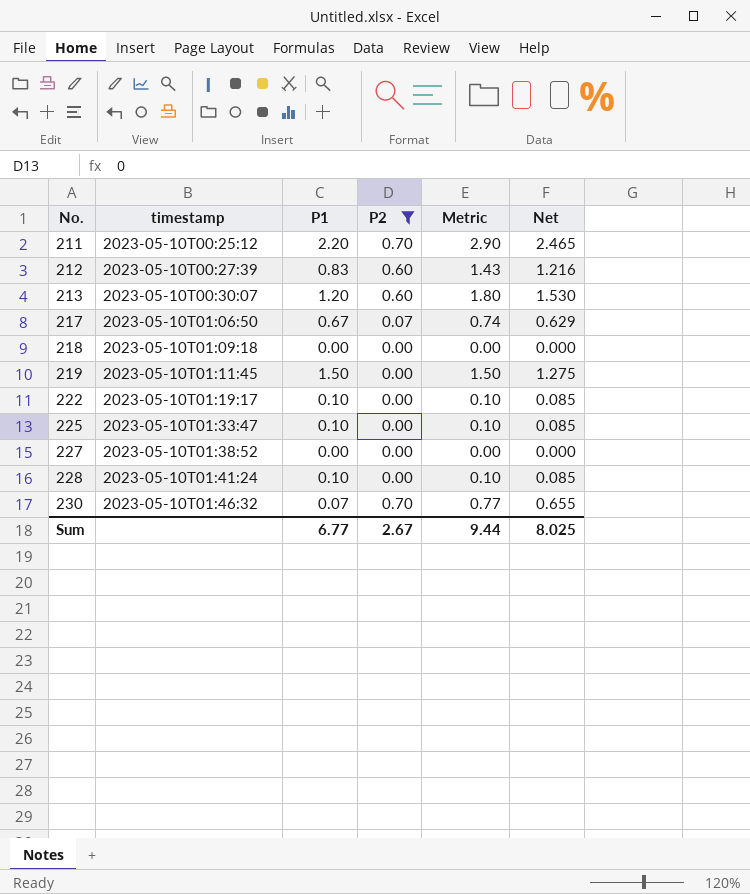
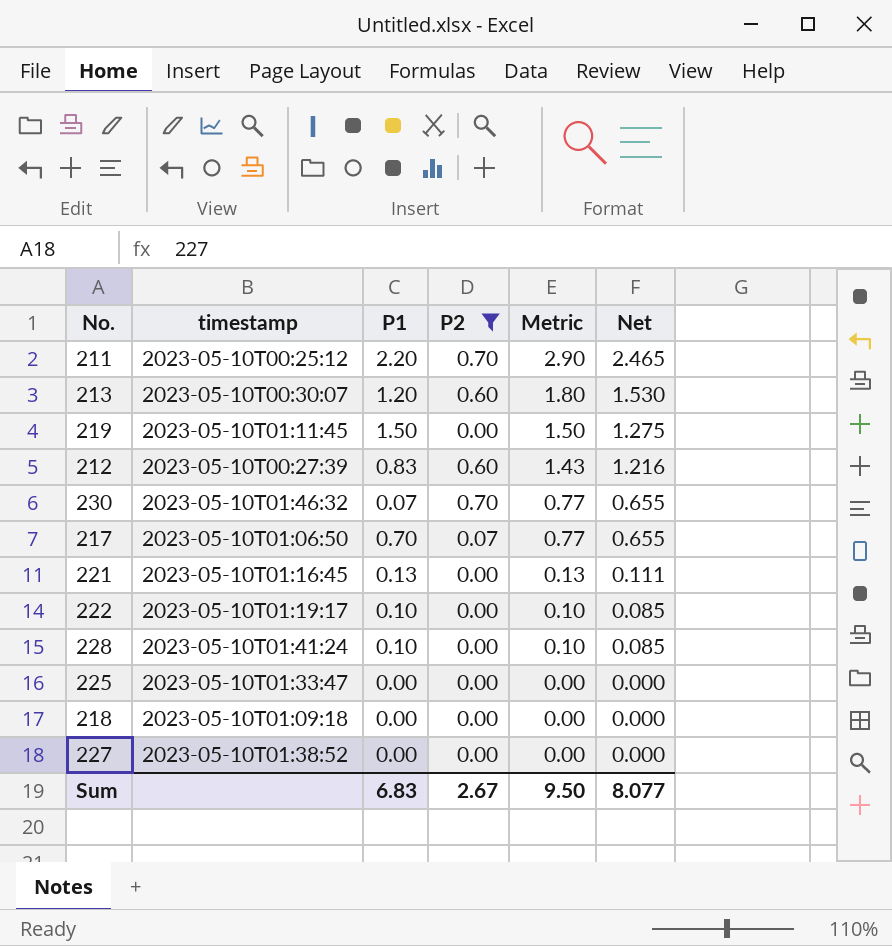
row order: No. ascending -> Metric descending
217 | P1: 0.67 -> 0.70
217 | Metric: 0.74 -> 0.77
217 | Net: 0.629 -> 0.655
row 221: none -> 2023-05-10T01:16:45 | 0.13 | 0.00 | 0.13 | 0.111
225 | P1: 0.10 -> 0.00
225 | Metric: 0.10 -> 0.00
225 | Net: 0.085 -> 0.000
Sum | P1: 6.77 -> 6.83
Sum | Metric: 9.44 -> 9.50
Sum | Net: 8.025 -> 8.077

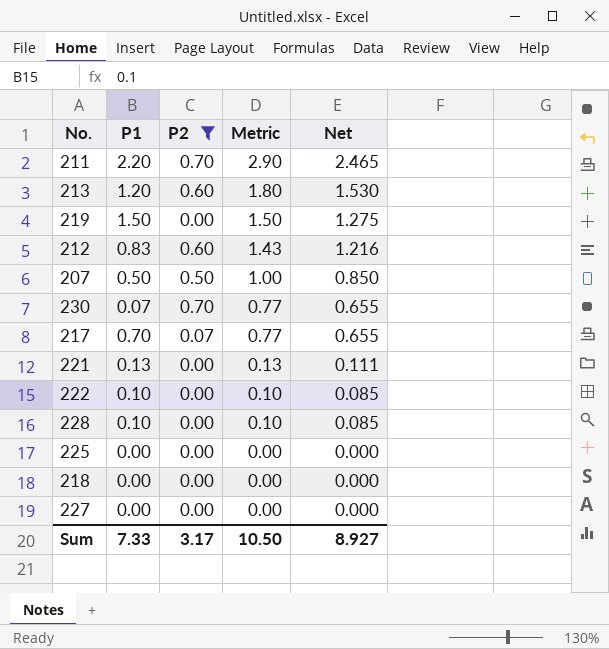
column timestamp | position: 2 -> none
row 207: none -> 0.50 | 0.50 | 1.00 | 0.850
Sum | P1: 6.83 -> 7.33
Sum | P2: 2.67 -> 3.17
Sum | Metric: 9.50 -> 10.50
Sum | Net: 8.077 -> 8.927

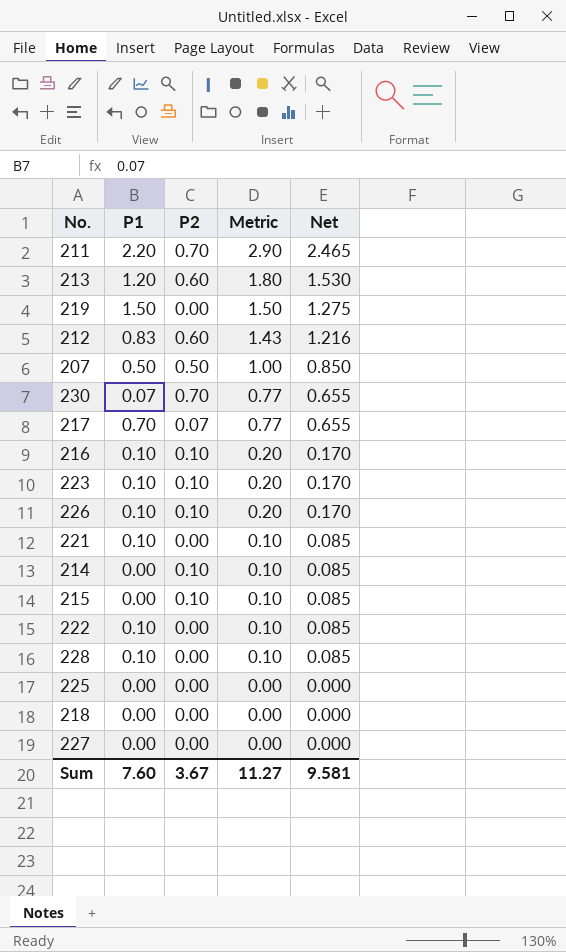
filter: P2 != 0.10 -> none
221 | P1: 0.13 -> 0.10
221 | Metric: 0.13 -> 0.10
221 | Net: 0.111 -> 0.085
Sum | P1: 7.33 -> 7.60
Sum | P2: 3.17 -> 3.67
Sum | Metric: 10.50 -> 11.27
Sum | Net: 8.927 -> 9.581

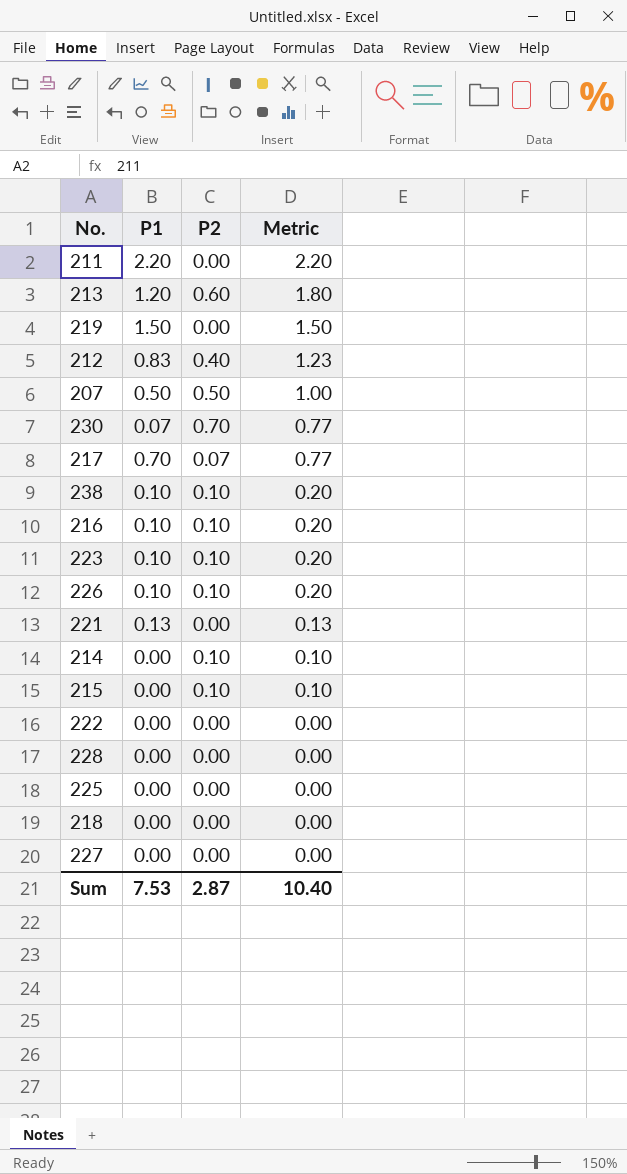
column Net | formula: [Metric] * 0.85 -> none
211 | P2: 0.70 -> 0.00
211 | Metric: 2.90 -> 2.20
212 | P2: 0.60 -> 0.40
212 | Metric: 1.43 -> 1.23
row 238: none -> 0.10 | 0.10 | 0.20
221 | P1: 0.10 -> 0.13
221 | Metric: 0.10 -> 0.13
222 | P1: 0.10 -> 0.00
222 | Metric: 0.10 -> 0.00
228 | P1: 0.10 -> 0.00
228 | Metric: 0.10 -> 0.00
Sum | P1: 7.60 -> 7.53
Sum | P2: 3.67 -> 2.87
Sum | Metric: 11.27 -> 10.40

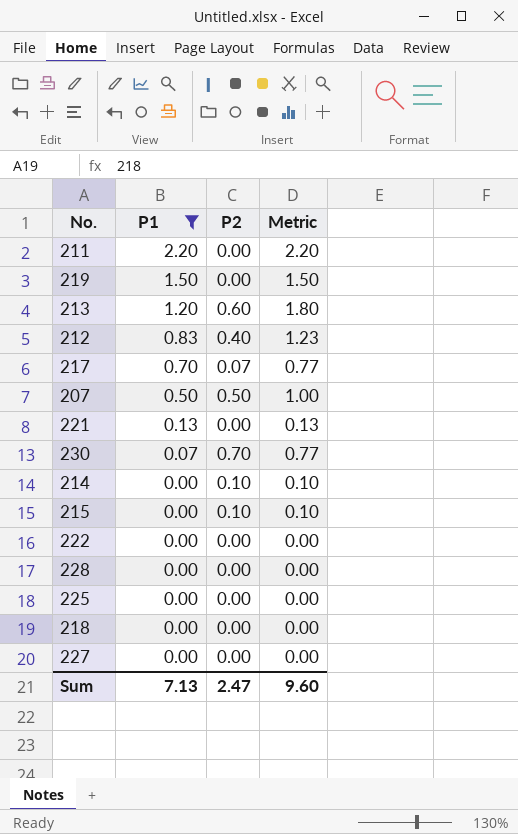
filter: none -> P1 != 0.10
row order: Metric descending -> P1 descending
Sum | P1: 7.53 -> 7.13
Sum | P2: 2.87 -> 2.47
Sum | Metric: 10.40 -> 9.60

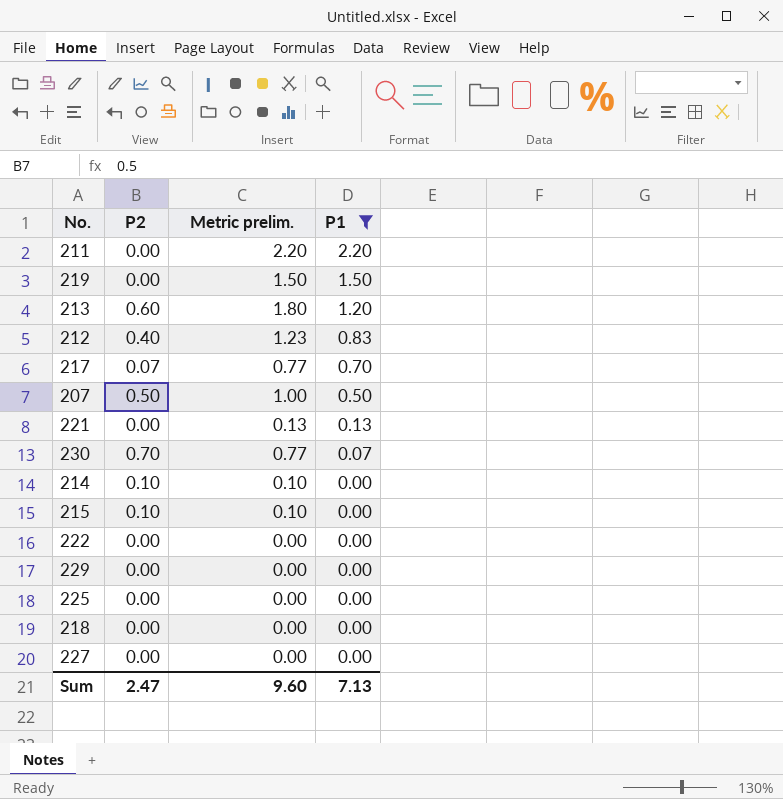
column name: Metric -> Metric prelim.
column P1 | position: 2 -> 4
row 228: 0.00 | 0.00 | 0.00 -> none
row 229: none -> 0.00 | 0.00 | 0.00

